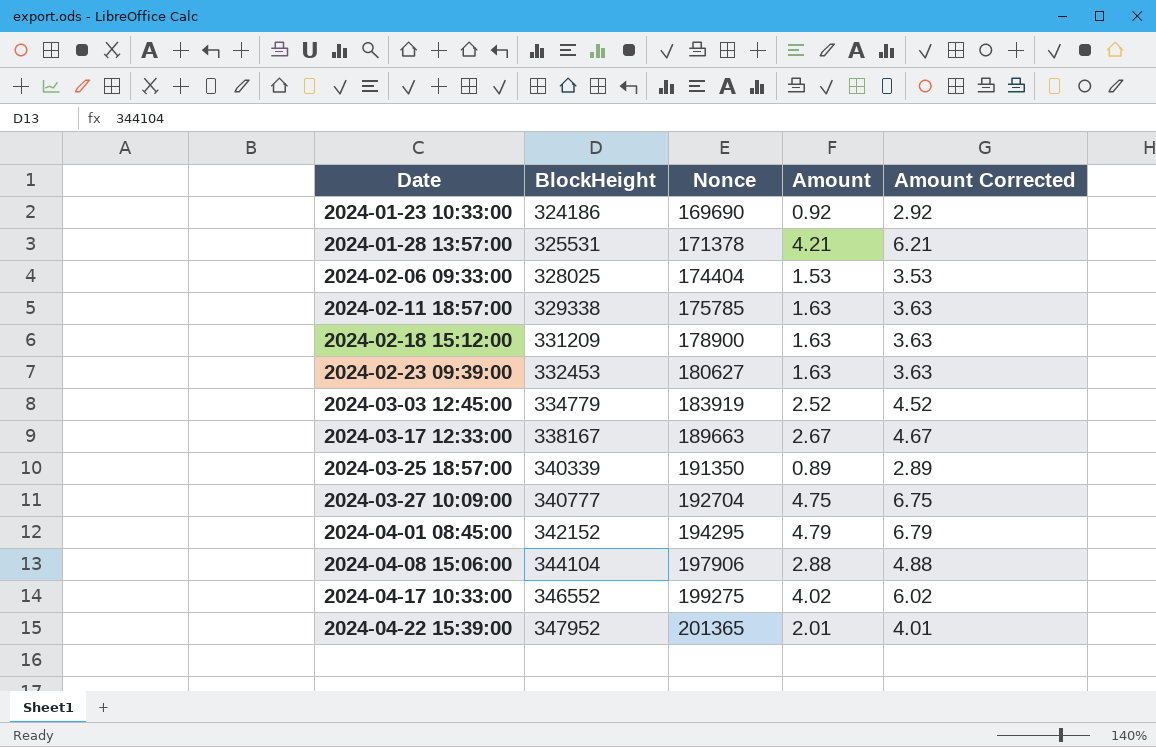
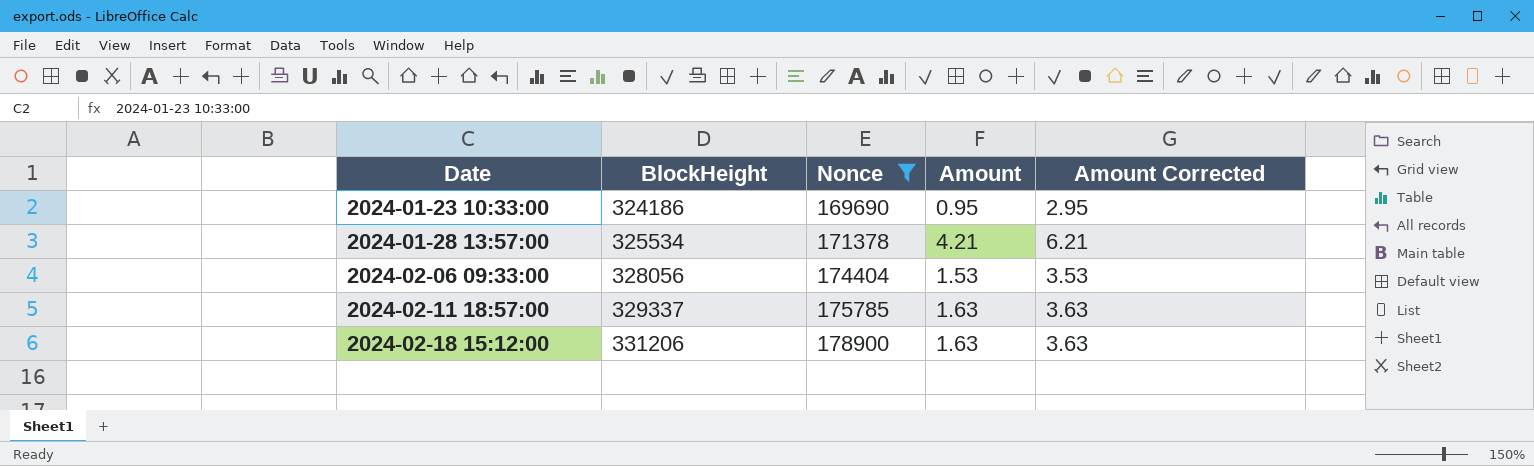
filter: none -> Nonce <= 178900
2024-01-23 10:33:00 | Amount: 0.92 -> 0.95
2024-01-23 10:33:00 | Amount Corrected: 2.92 -> 2.95
2024-01-28 13:57:00 | BlockHeight: 325531 -> 325534
2024-02-06 09:33:00 | BlockHeight: 328025 -> 328056
2024-02-11 18:57:00 | BlockHeight: 329338 -> 329337
2024-02-18 15:12:00 | BlockHeight: 331209 -> 331206

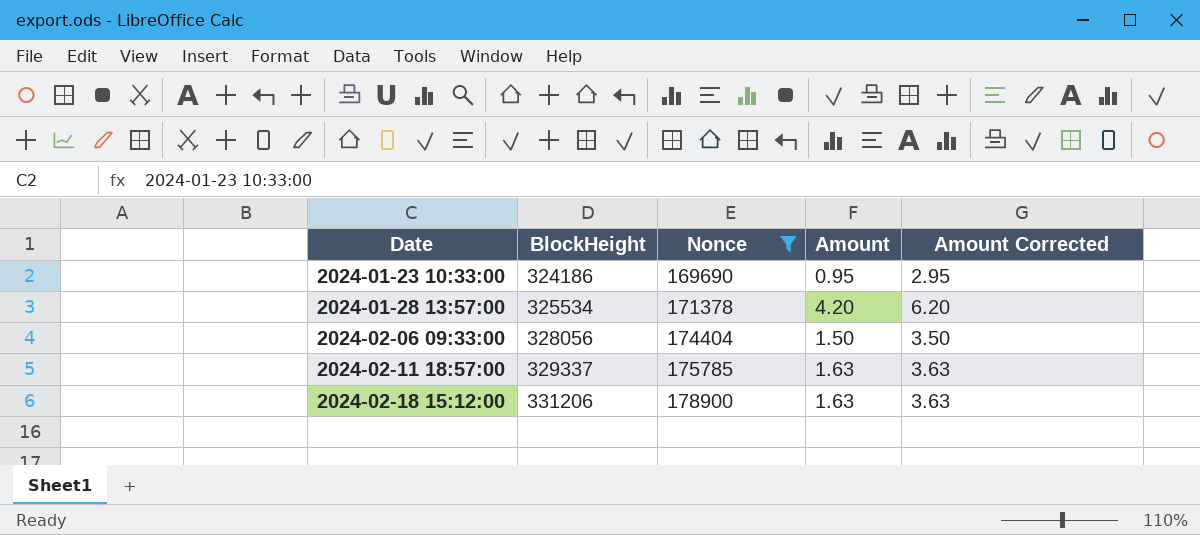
2024-01-28 13:57:00 | Amount: 4.21 -> 4.20
2024-01-28 13:57:00 | Amount Corrected: 6.21 -> 6.20
2024-02-06 09:33:00 | Amount: 1.53 -> 1.50
2024-02-06 09:33:00 | Amount Corrected: 3.53 -> 3.50

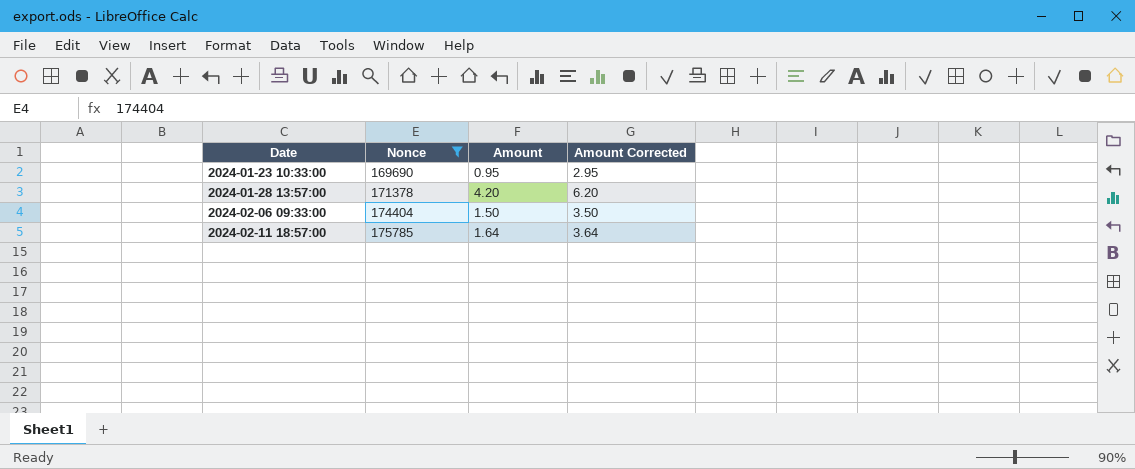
column BlockHeight | position: 2 -> none
row 2024-02-18 15:12:00: 331206 | 178900 | 1.63 | 3.63 -> none
2024-02-11 18:57:00 | Amount: 1.63 -> 1.64
2024-02-11 18:57:00 | Amount Corrected: 3.63 -> 3.64

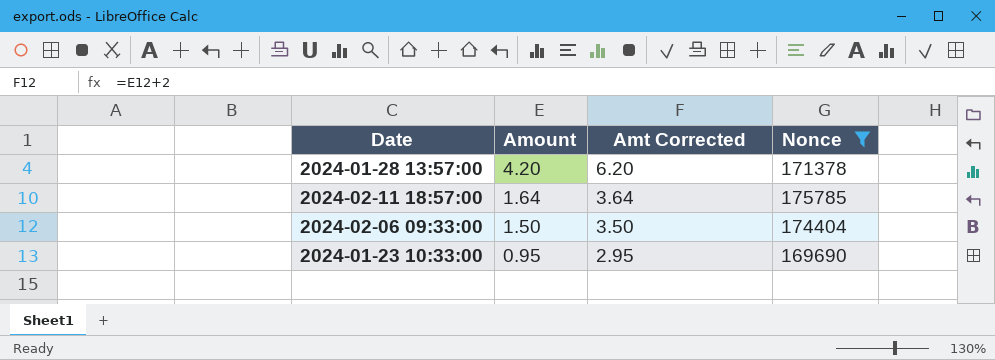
row order: Date ascending -> Amount descending
column name: Amount Corrected -> Amt Corrected
column Nonce | position: 2 -> 4

